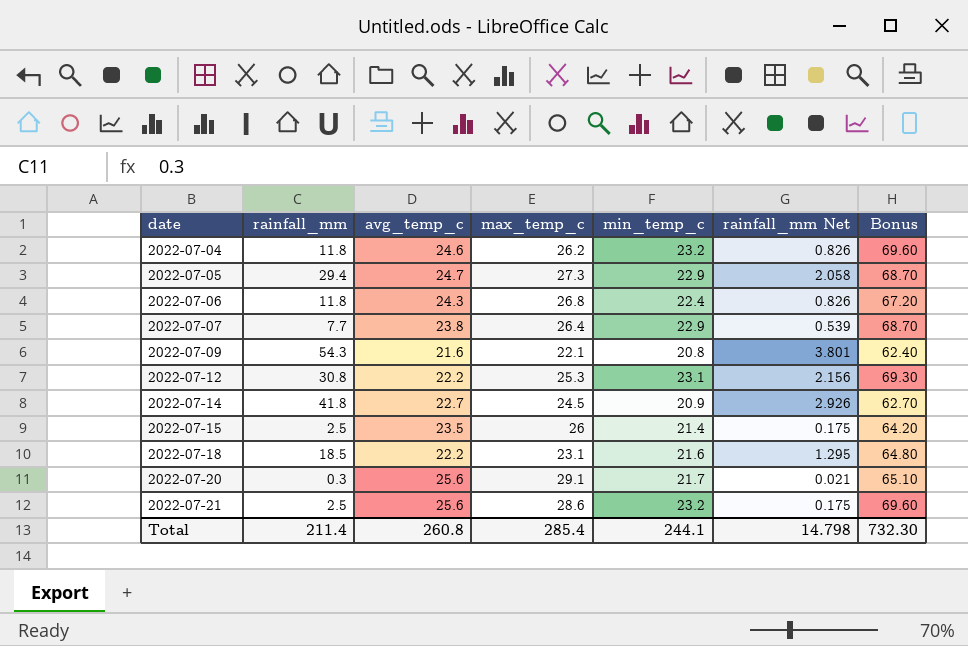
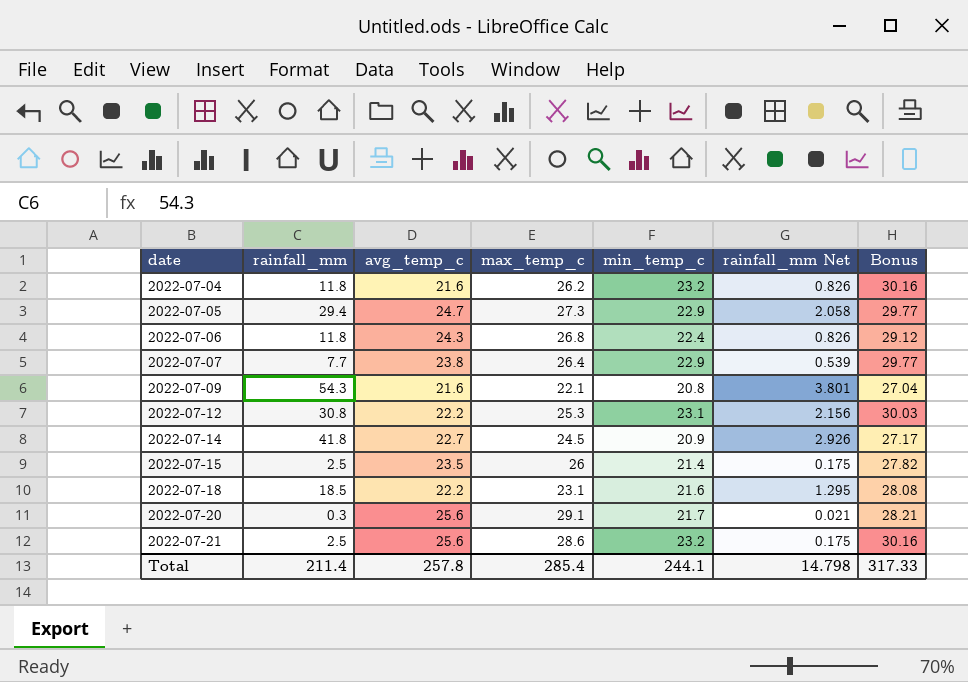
column Bonus | formula: [min_temp_c] * 3 -> [min_temp_c] * 1.3
2022-07-04 | avg_temp_c: 24.6 -> 21.6
Total | avg_temp_c: 260.8 -> 257.8
Total | Bonus: 732.30 -> 317.33

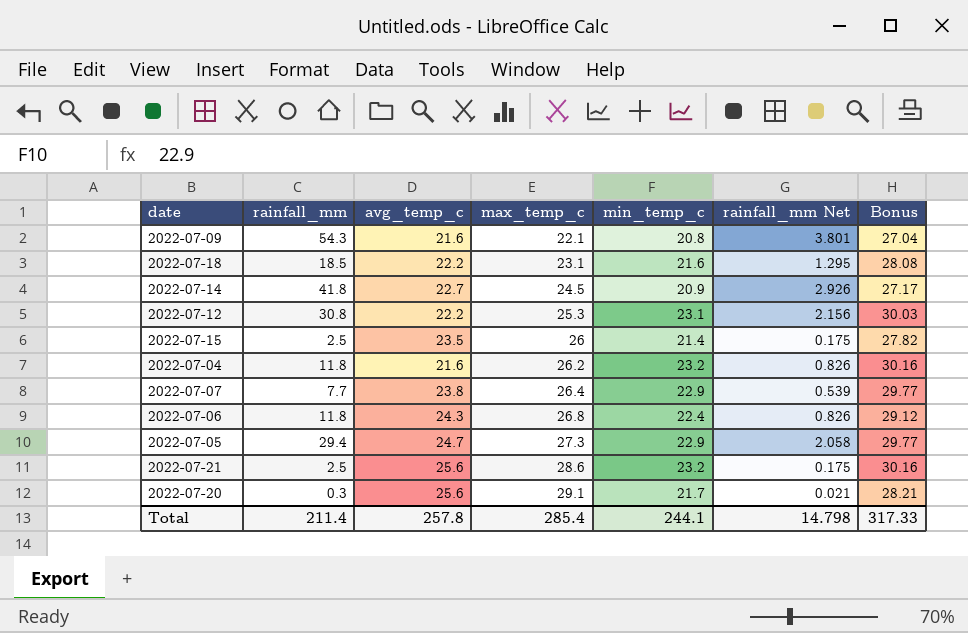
row order: date ascending -> max_temp_c ascending

